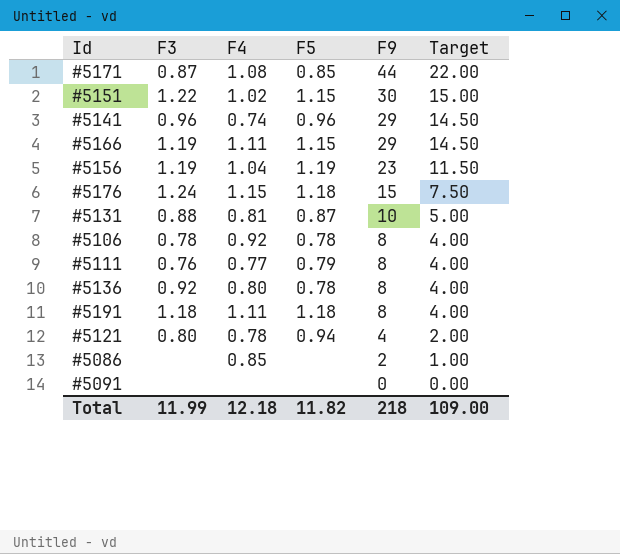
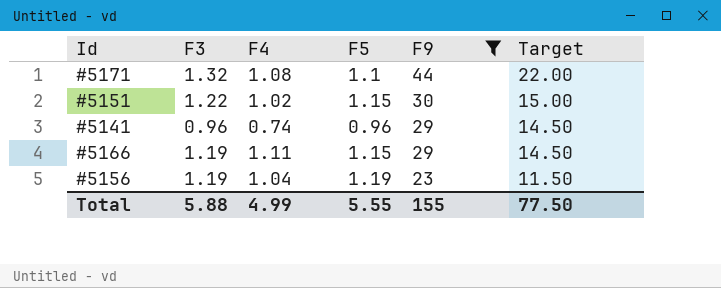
filter: none -> F9 >= 23
#5171 | F3: 0.87 -> 1.32
#5171 | F5: 0.85 -> 1.1
Total | F3: 11.99 -> 5.88
Total | F4: 12.18 -> 4.99
Total | F5: 11.82 -> 5.55
Total | F9: 218 -> 155
Total | Target: 109.00 -> 77.50

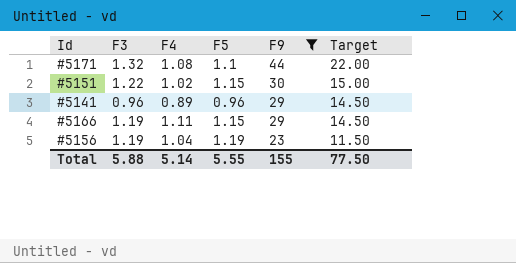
#5141 | F4: 0.74 -> 0.89
Total | F4: 4.99 -> 5.14

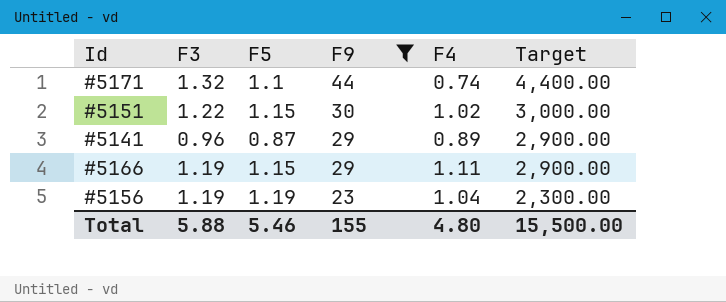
column F4 | position: 3 -> 5
column Target | formula: [F9] * 0.5 -> [F9] * 100
#5171 | F4: 1.08 -> 0.74
#5141 | F5: 0.96 -> 0.87
Total | F5: 5.55 -> 5.46
Total | F4: 5.14 -> 4.80
Total | Target: 77.50 -> 15,500.00

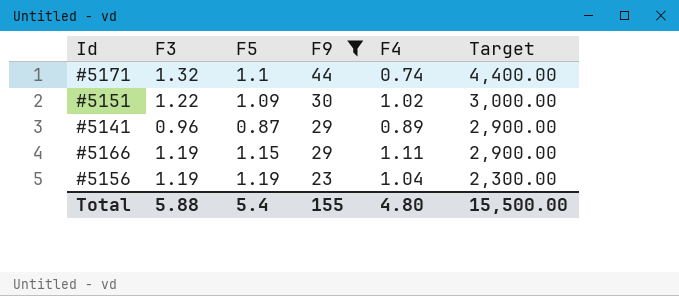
#5151 | F5: 1.15 -> 1.09
Total | F5: 5.46 -> 5.4

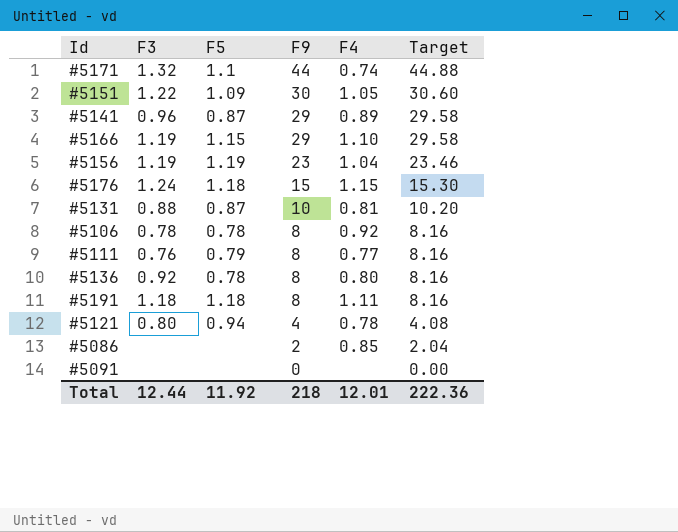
filter: F9 >= 23 -> none
column Target | formula: [F9] * 100 -> [F9] * 1.02
#5151 | F4: 1.02 -> 1.05
#5166 | F4: 1.11 -> 1.10
Total | F3: 5.88 -> 12.44
Total | F5: 5.4 -> 11.92
Total | F9: 155 -> 218
Total | F4: 4.80 -> 12.01
Total | Target: 15,500.00 -> 222.36

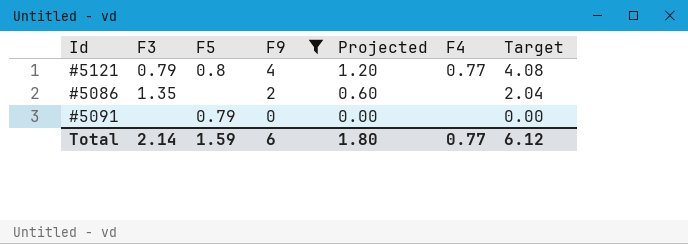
filter: none -> F9 <= 4
column Projected | formula: none -> [F9] * 0.3
#5121 | F3: 0.80 -> 0.79
#5121 | F5: 0.94 -> 0.8
#5121 | F4: 0.78 -> 0.77
#5086 | F3: none -> 1.35
#5086 | F4: 0.85 -> none
#5091 | F5: none -> 0.79
Total | F3: 12.44 -> 2.14
Total | F5: 11.92 -> 1.59
Total | F9: 218 -> 6
Total | F4: 12.01 -> 0.77
Total | Target: 222.36 -> 6.12

